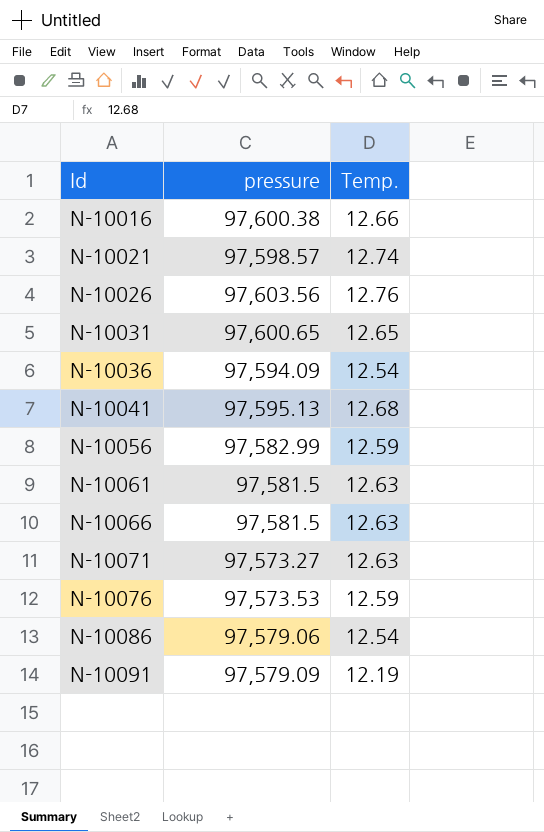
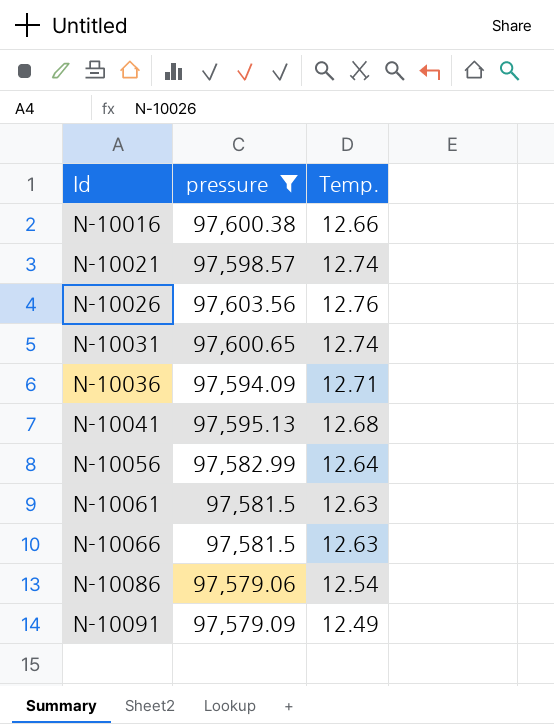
filter: none -> pressure >= 97,579.06
N-10031 | Temp.: 12.65 -> 12.74
N-10036 | Temp.: 12.54 -> 12.71
N-10056 | Temp.: 12.59 -> 12.64
N-10091 | Temp.: 12.19 -> 12.49

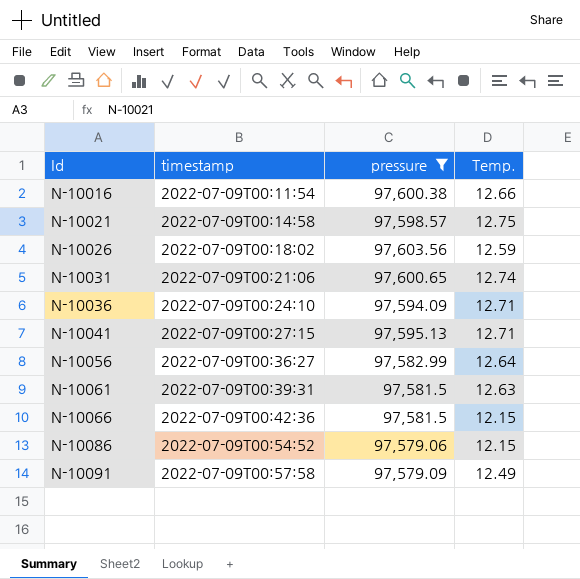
column timestamp | position: none -> 2
N-10021 | Temp.: 12.74 -> 12.75
N-10026 | Temp.: 12.76 -> 12.59
N-10041 | Temp.: 12.68 -> 12.71
N-10066 | Temp.: 12.63 -> 12.15
N-10086 | Temp.: 12.54 -> 12.15

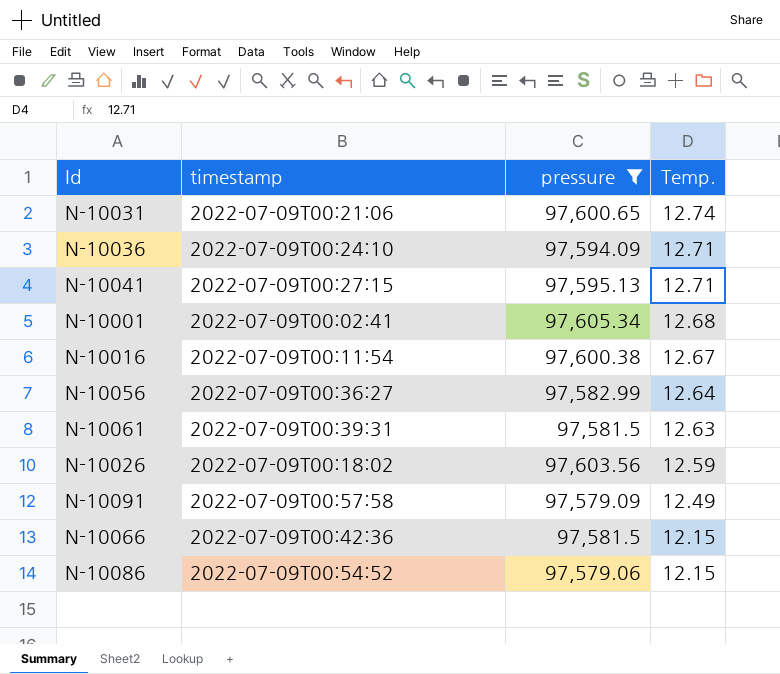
row order: Id ascending -> Temp. descending
row N-10021: 2022-07-09T00:14:58 | 97,598.57 | 12.75 -> none
row N-10001: none -> 2022-07-09T00:02:41 | 97,605.34 | 12.68
N-10016 | Temp.: 12.66 -> 12.67

